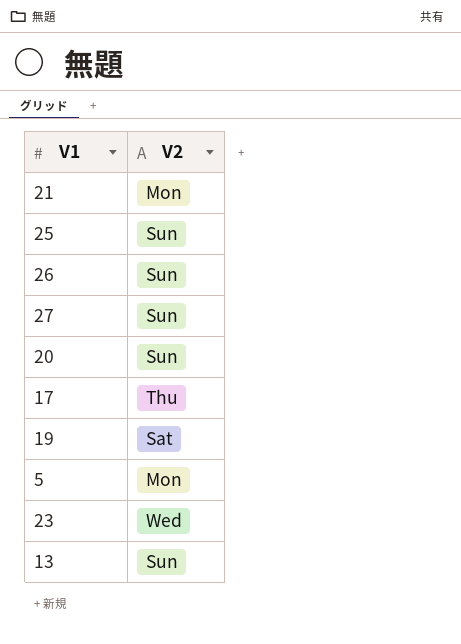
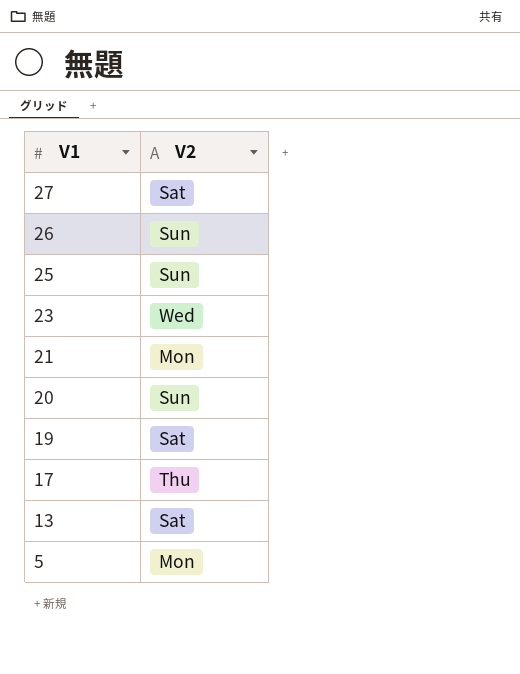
row order: none -> V1 descending
27 | V2: Sun -> Sat
13 | V2: Sun -> Sat

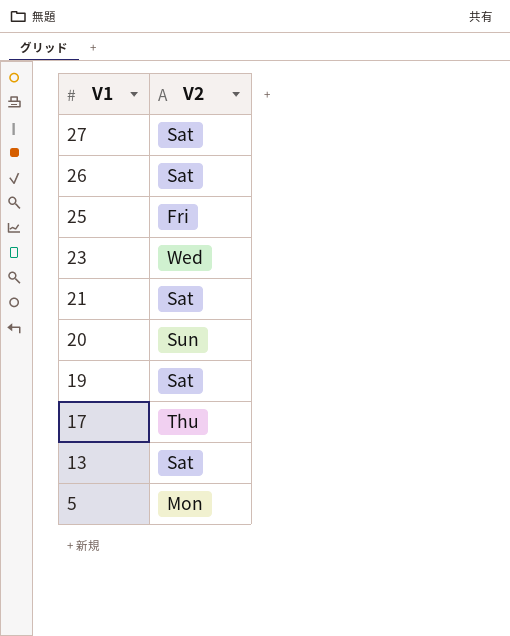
26 | V2: Sun -> Sat
25 | V2: Sun -> Fri
21 | V2: Mon -> Sat

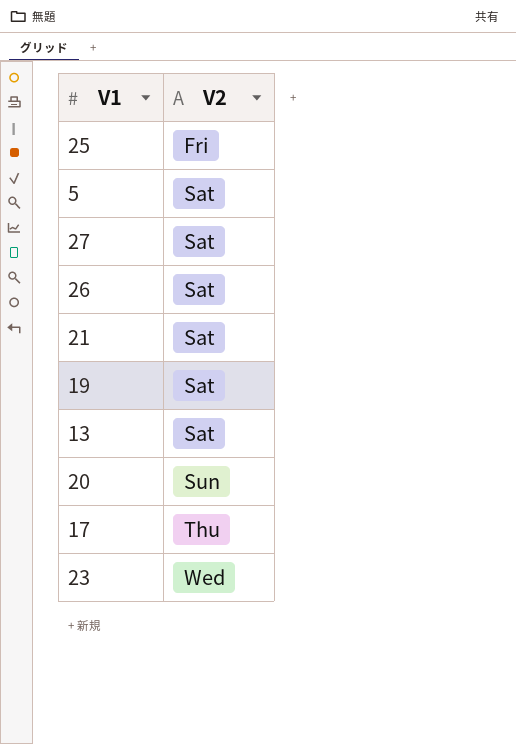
row order: V1 descending -> V2 ascending
5 | V2: Mon -> Sat

